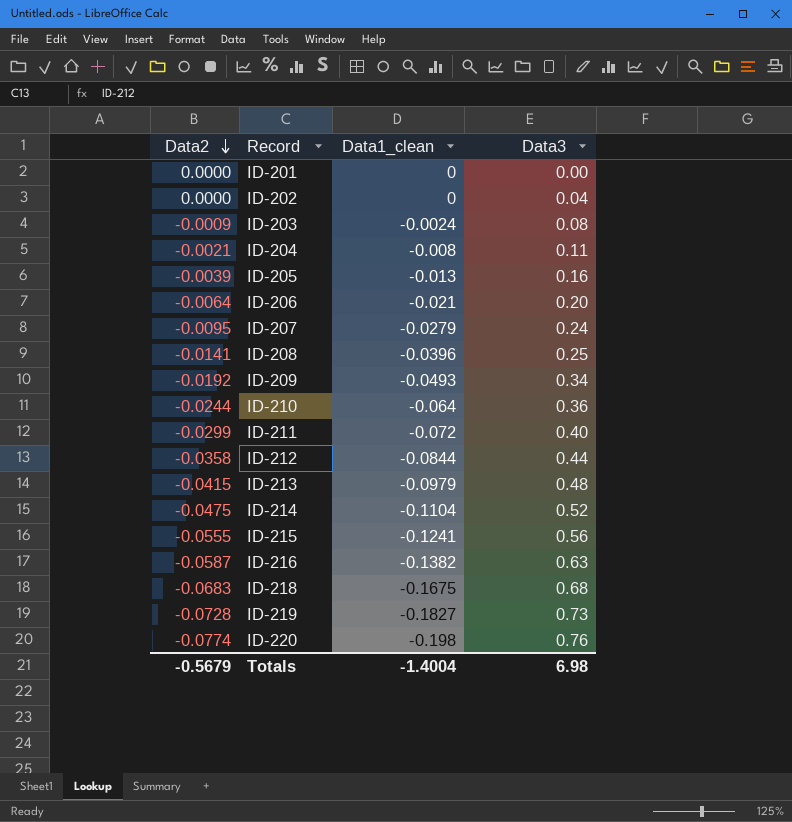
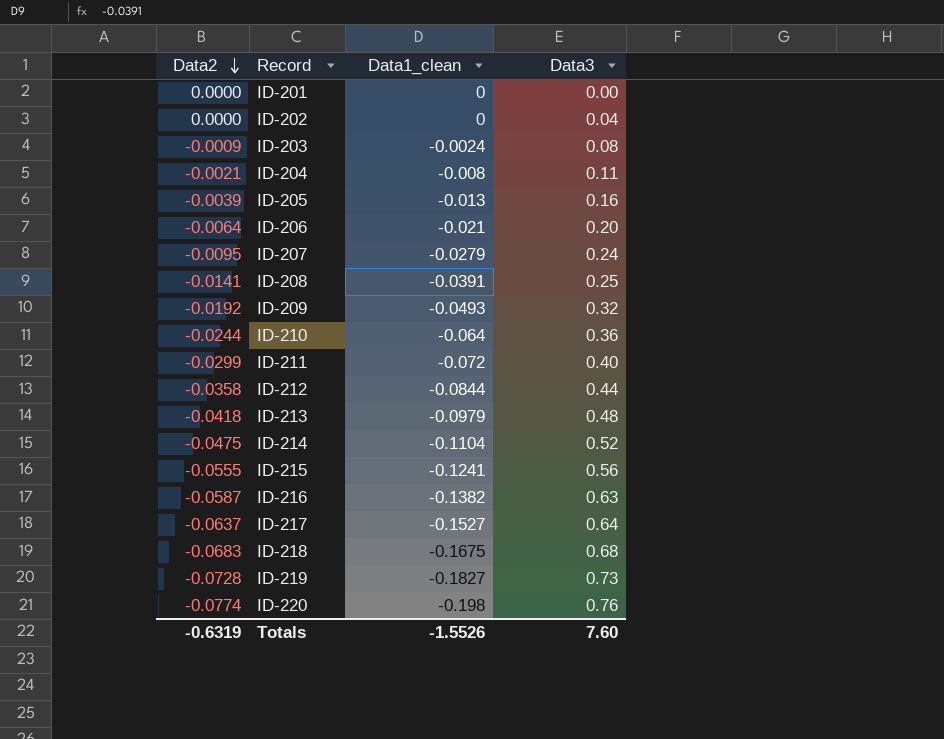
ID-208 | Data1_clean: -0.0396 -> -0.0391
ID-209 | Data3: 0.34 -> 0.32
ID-213 | Data2: -0.0415 -> -0.0418
row ID-217: none -> -0.0637 | -0.1527 | 0.64
Totals | Data2: -0.5679 -> -0.6319
Totals | Data1_clean: -1.4004 -> -1.5526
Totals | Data3: 6.98 -> 7.60

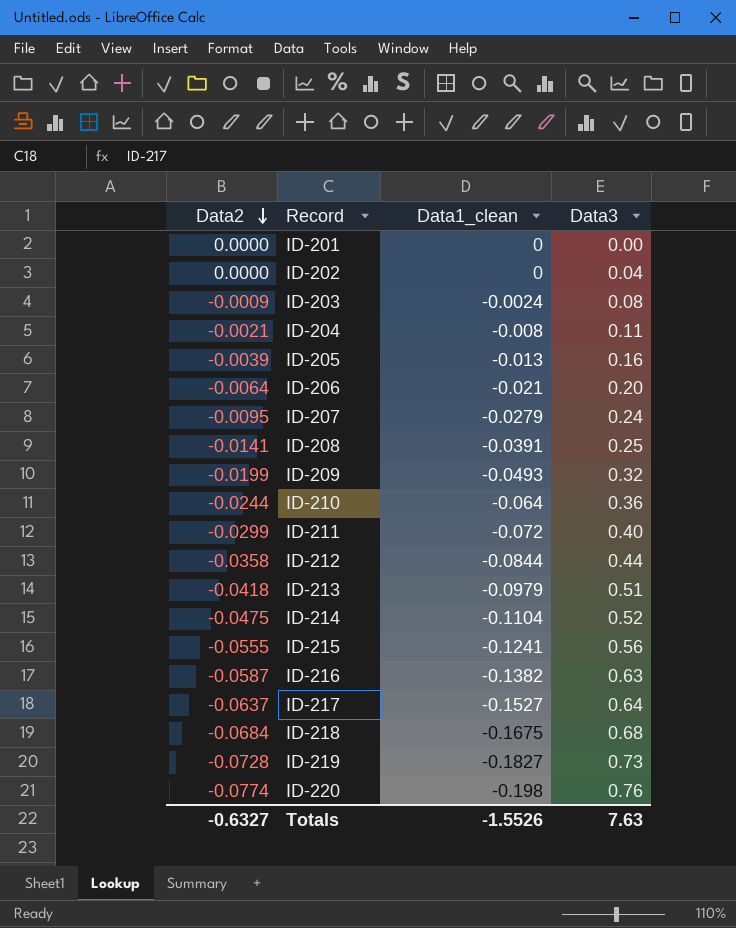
ID-209 | Data2: -0.0192 -> -0.0199
ID-213 | Data3: 0.48 -> 0.51
ID-218 | Data2: -0.0683 -> -0.0684
Totals | Data2: -0.6319 -> -0.6327
Totals | Data3: 7.60 -> 7.63

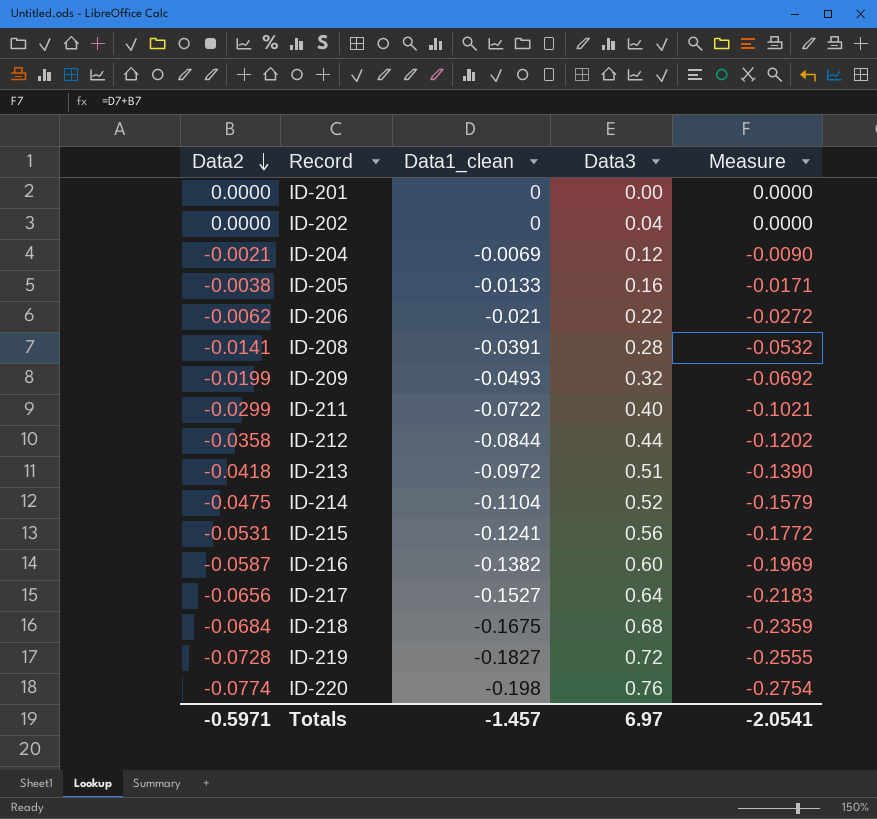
column Measure | formula: none -> [Data2] + [Data1_clean]
row ID-203: -0.0009 | -0.0024 | 0.08 -> none
row ID-207: -0.0095 | -0.0279 | 0.24 -> none
row ID-210: -0.0244 | -0.064 | 0.36 -> none
ID-204 | Data1_clean: -0.008 -> -0.0069
ID-204 | Data3: 0.11 -> 0.12
ID-205 | Data2: -0.0039 -> -0.0038
ID-205 | Data1_clean: -0.013 -> -0.0133
ID-206 | Data2: -0.0064 -> -0.0062
ID-206 | Data3: 0.20 -> 0.22
ID-208 | Data3: 0.25 -> 0.28
ID-211 | Data1_clean: -0.072 -> -0.0722
ID-213 | Data1_clean: -0.0979 -> -0.0972
ID-215 | Data2: -0.0555 -> -0.0531
ID-216 | Data3: 0.63 -> 0.60
ID-217 | Data2: -0.0637 -> -0.0656
ID-219 | Data3: 0.73 -> 0.72
Totals | Data2: -0.6327 -> -0.5971
Totals | Data1_clean: -1.5526 -> -1.457
Totals | Data3: 7.63 -> 6.97

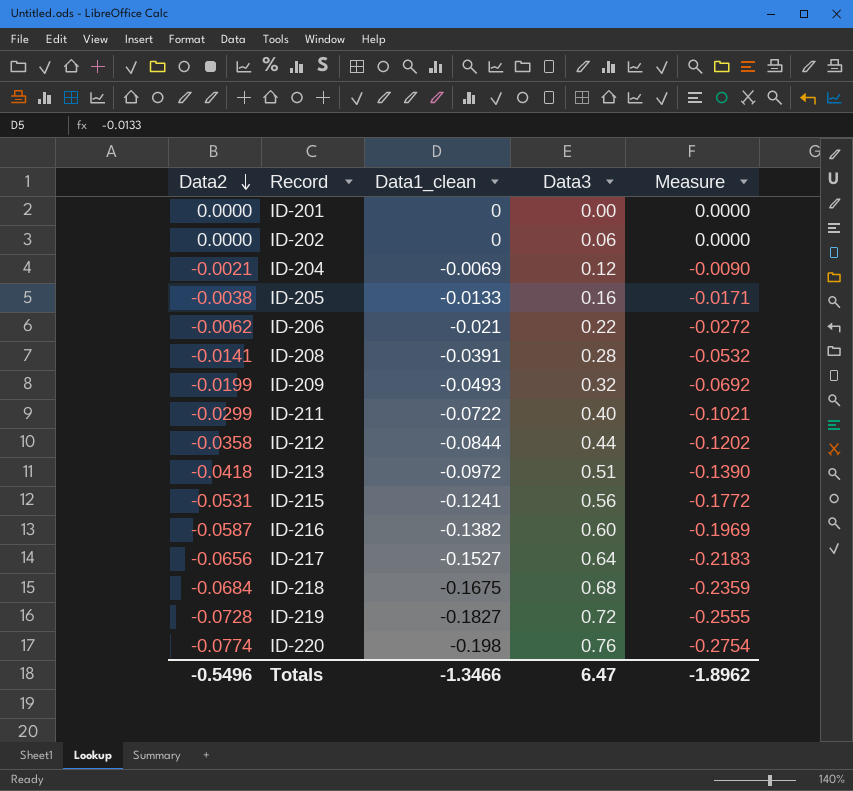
row ID-214: -0.0475 | -0.1104 | 0.52 | -0.1579 -> none
ID-202 | Data3: 0.04 -> 0.06
Totals | Data2: -0.5971 -> -0.5496
Totals | Data1_clean: -1.457 -> -1.3466
Totals | Data3: 6.97 -> 6.47
Totals | Measure: -2.0541 -> -1.8962

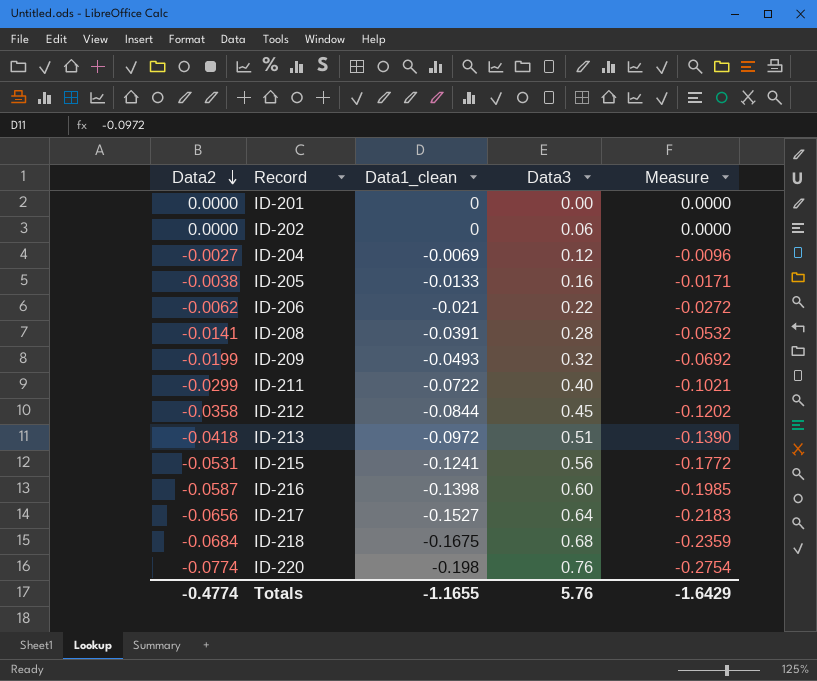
row ID-219: -0.0728 | -0.1827 | 0.72 | -0.2555 -> none
ID-204 | Data2: -0.0021 -> -0.0027
ID-204 | Measure: -0.0090 -> -0.0096
ID-212 | Data3: 0.44 -> 0.45
ID-216 | Data1_clean: -0.1382 -> -0.1398
ID-216 | Measure: -0.1969 -> -0.1985
Totals | Data2: -0.5496 -> -0.4774
Totals | Data1_clean: -1.3466 -> -1.1655
Totals | Data3: 6.47 -> 5.76
Totals | Measure: -1.8962 -> -1.6429

